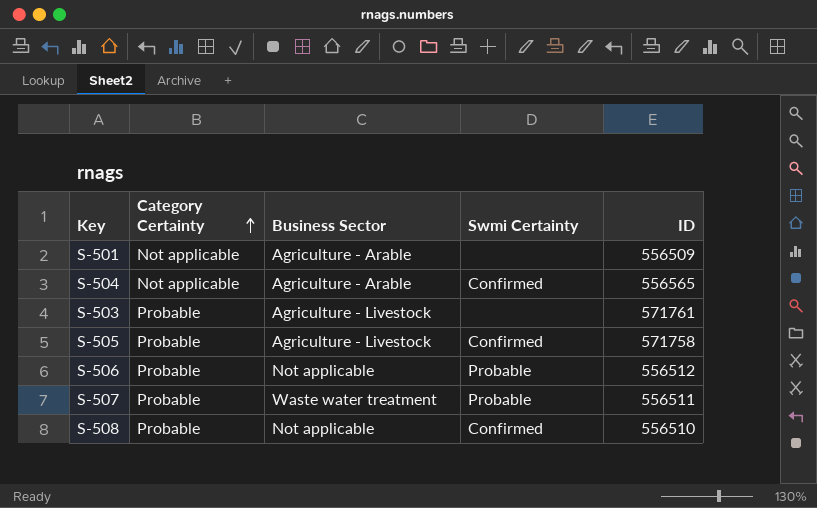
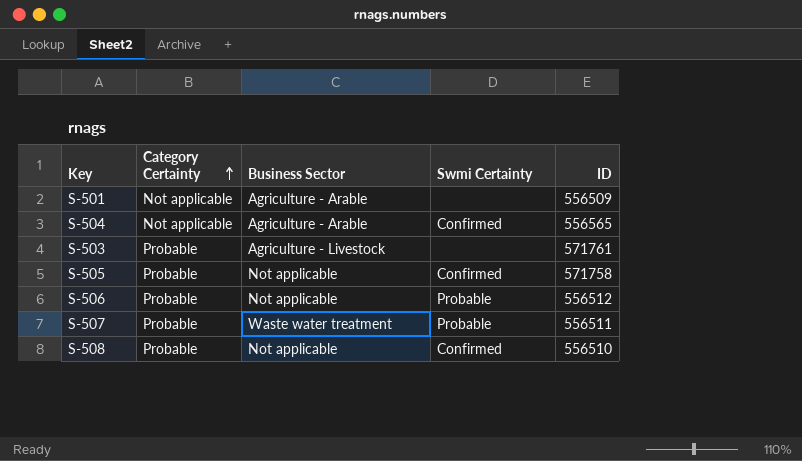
S-505 | Business Sector: Agriculture - Livestock -> Not applicable

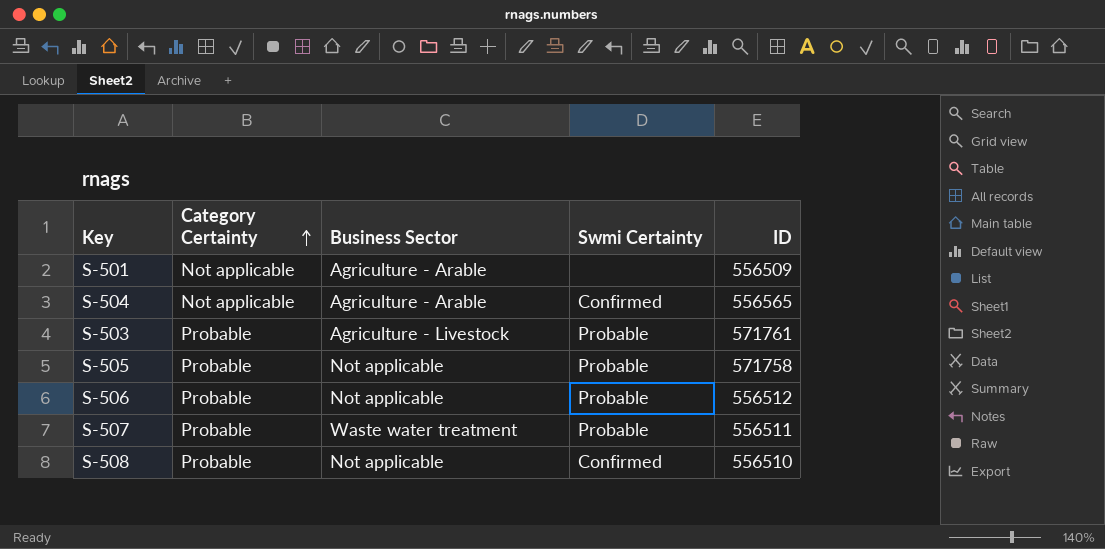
S-503 | Swmi Certainty: none -> Probable
S-505 | Swmi Certainty: Confirmed -> Probable

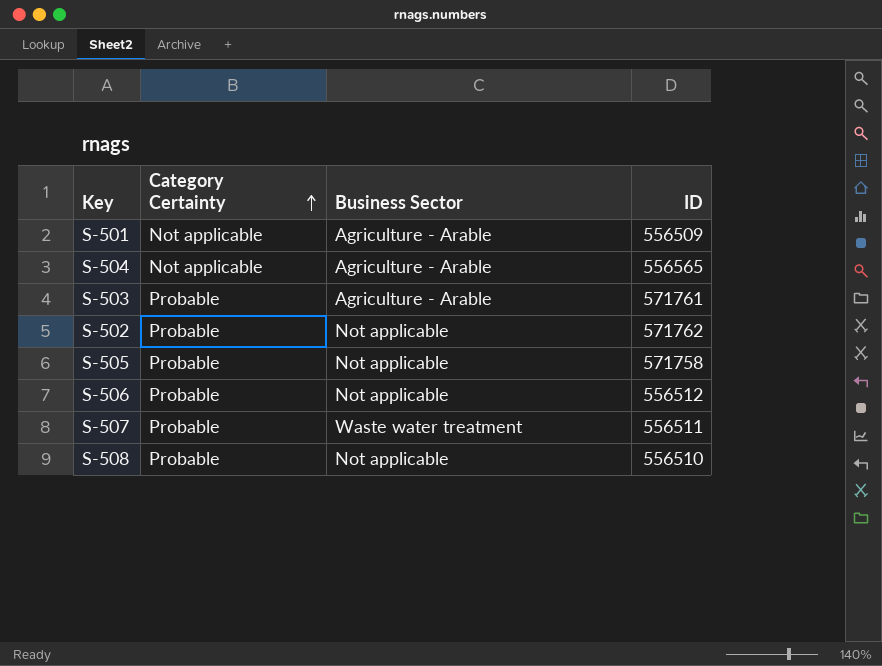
column Swmi Certainty | position: 4 -> none
S-503 | Business Sector: Agriculture - Livestock -> Agriculture - Arable
row S-502: none -> Probable | Not applicable | 571762

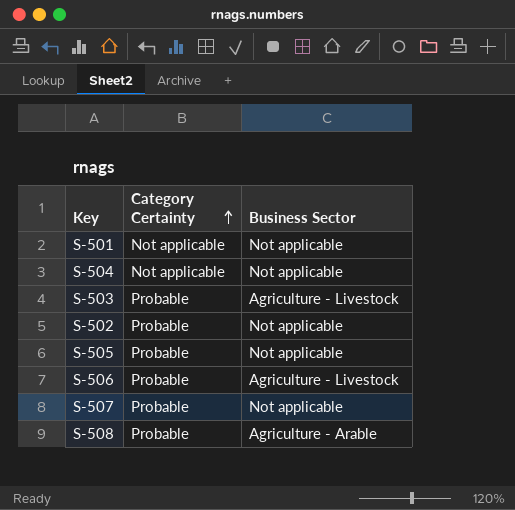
column ID | position: 4 -> none
S-501 | Business Sector: Agriculture - Arable -> Not applicable
S-504 | Business Sector: Agriculture - Arable -> Not applicable
S-503 | Business Sector: Agriculture - Arable -> Agriculture - Livestock
S-506 | Business Sector: Not applicable -> Agriculture - Livestock
S-507 | Business Sector: Waste water treatment -> Not applicable
S-508 | Business Sector: Not applicable -> Agriculture - Arable

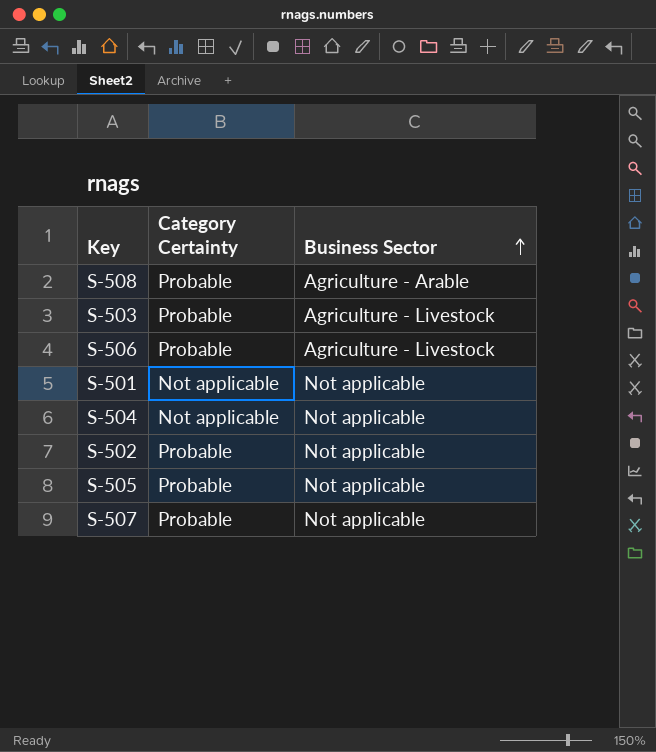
row order: Category Certainty ascending -> Business Sector ascending

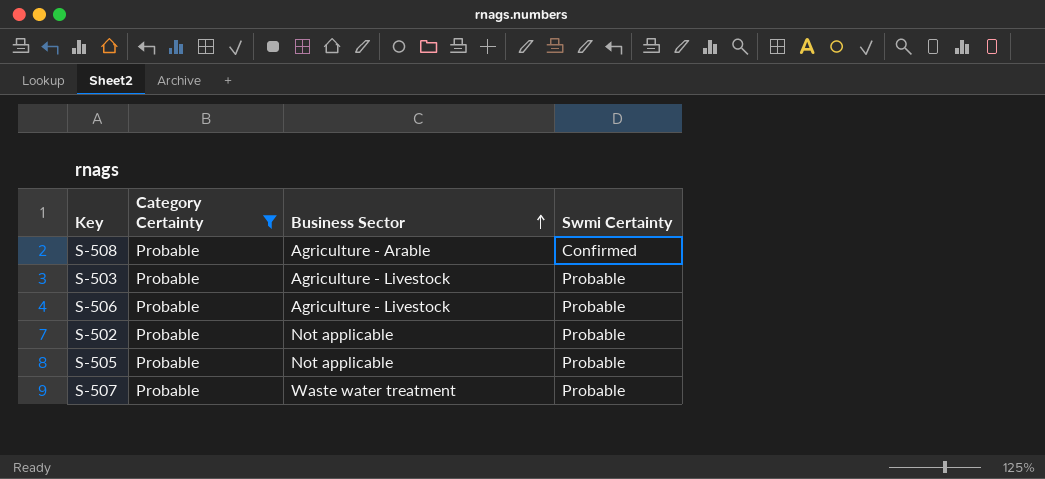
filter: none -> Category Certainty = Probable
column Swmi Certainty | position: none -> 4
S-507 | Business Sector: Not applicable -> Waste water treatment

